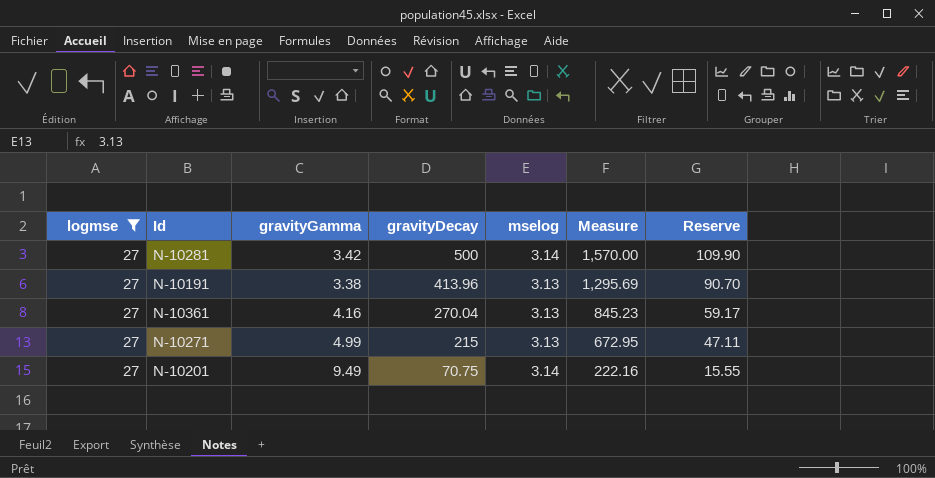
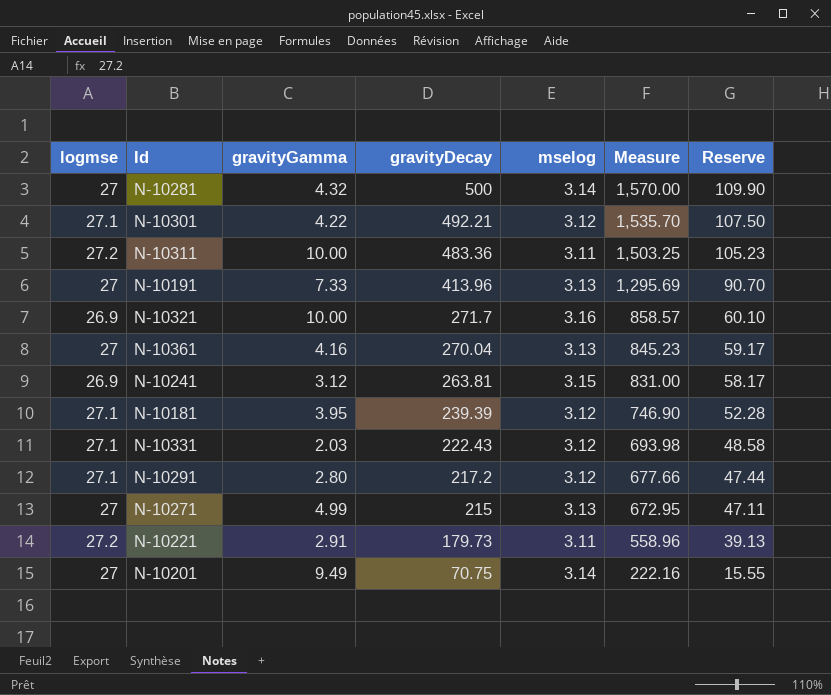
filter: logmse = 27 -> none
N-10281 | gravityGamma: 3.42 -> 4.32
N-10191 | gravityGamma: 3.38 -> 7.33

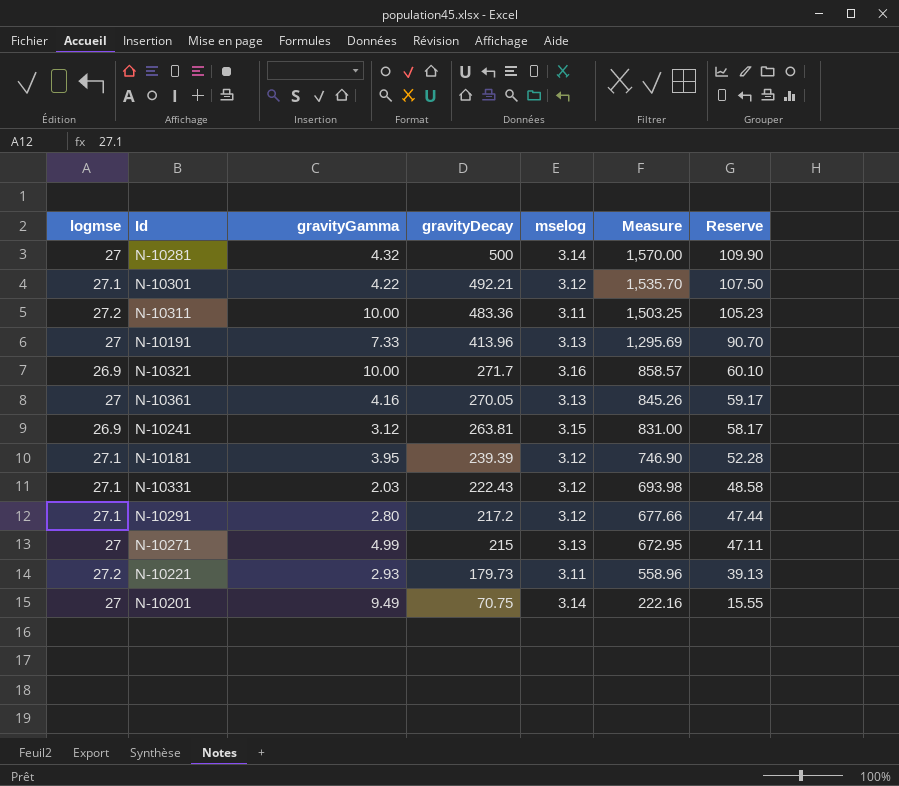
N-10361 | gravityDecay: 270.04 -> 270.05
N-10361 | Measure: 845.23 -> 845.26
N-10221 | gravityGamma: 2.91 -> 2.93

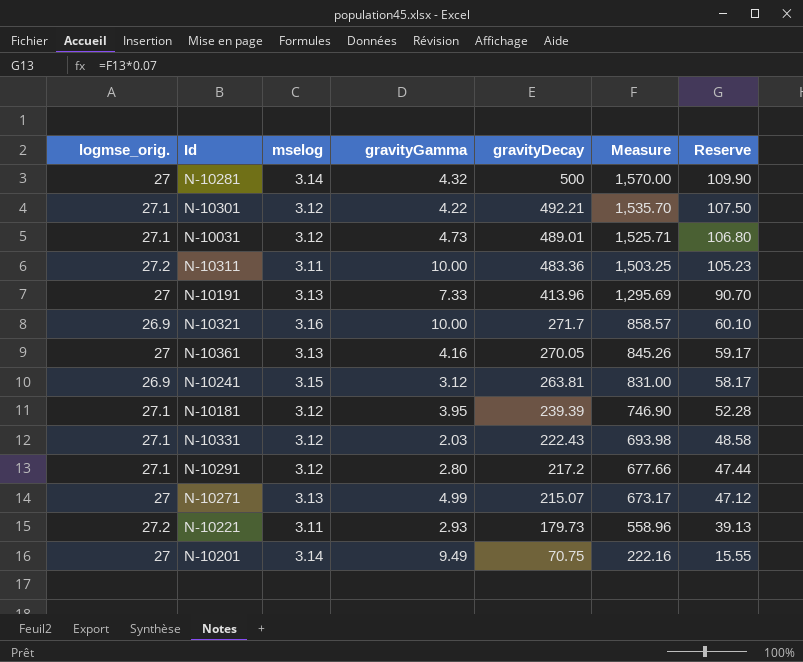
column name: logmse -> logmse_orig.
column mselog | position: 5 -> 3
row N-10031: none -> 27.1 | 3.12 | 4.73 | 489.01 | 1,525.71 | 106.80
N-10271 | gravityDecay: 215 -> 215.07
N-10271 | Measure: 672.95 -> 673.17
N-10271 | Reserve: 47.11 -> 47.12

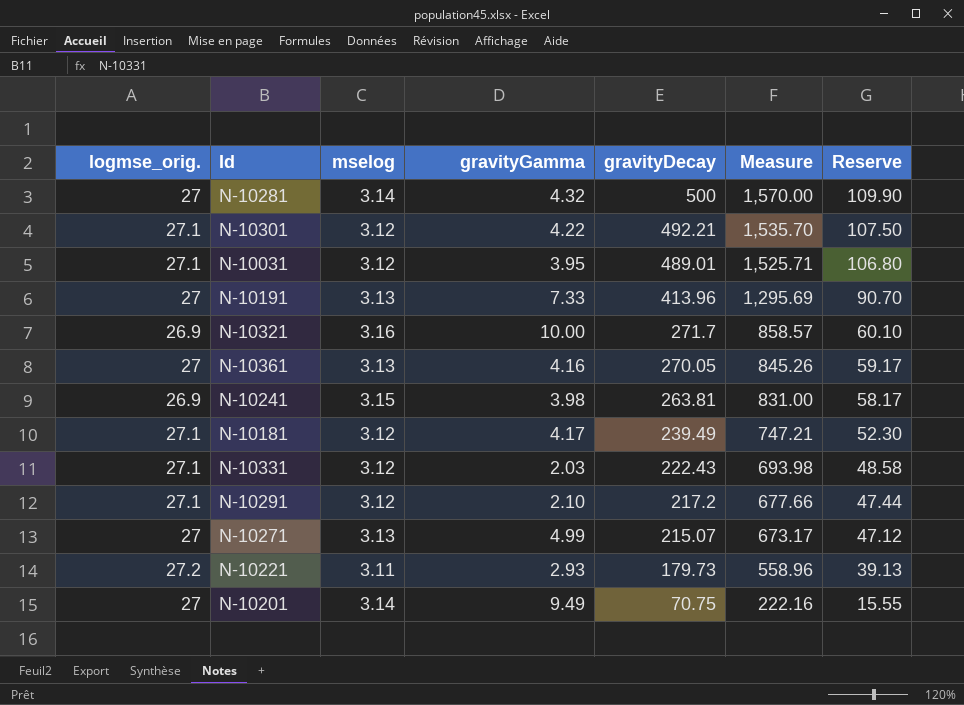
row N-10311: 27.2 | 3.11 | 10.00 | 483.36 | 1,503.25 | 105.23 -> none
N-10031 | gravityGamma: 4.73 -> 3.95
N-10241 | gravityGamma: 3.12 -> 3.98
N-10181 | gravityGamma: 3.95 -> 4.17
N-10181 | gravityDecay: 239.39 -> 239.49
N-10181 | Measure: 746.90 -> 747.21
N-10181 | Reserve: 52.28 -> 52.30
N-10291 | gravityGamma: 2.80 -> 2.10

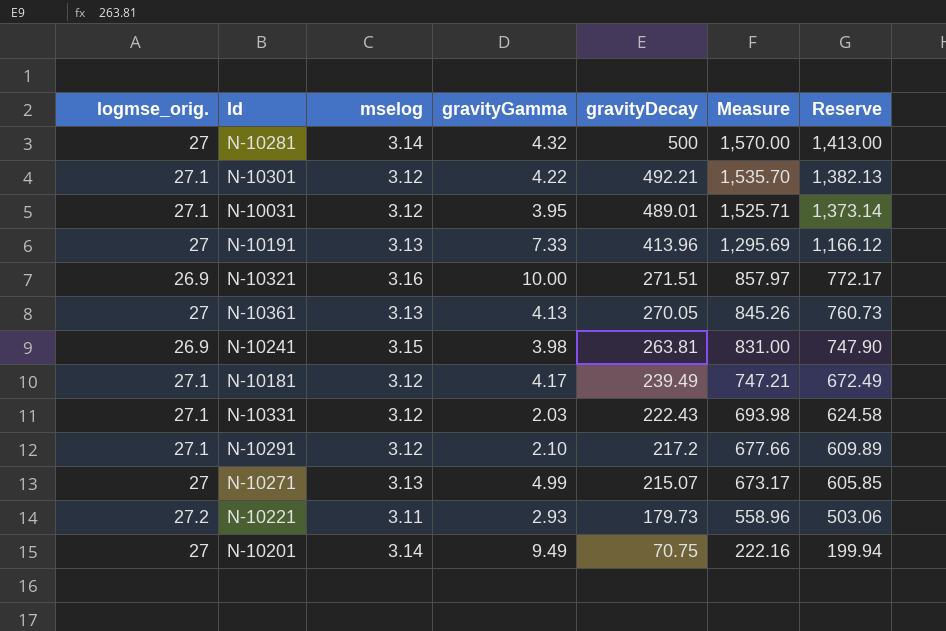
column Reserve | formula: [Measure] * 0.07 -> [Measure] * 0.9
N-10321 | gravityDecay: 271.7 -> 271.51
N-10321 | Measure: 858.57 -> 857.97
N-10361 | gravityGamma: 4.16 -> 4.13

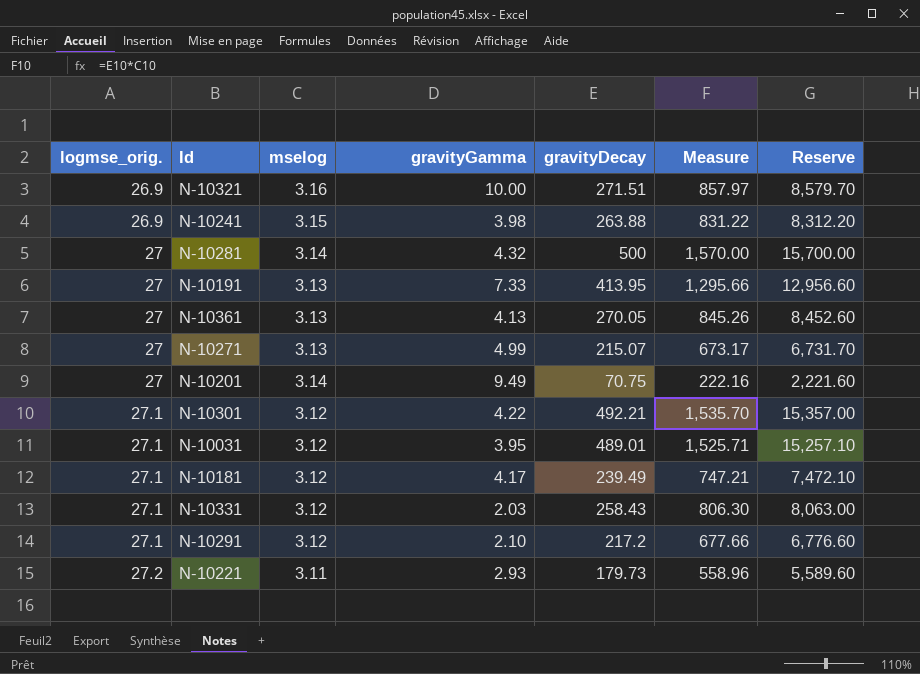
row order: gravityDecay descending -> logmse_orig. ascending
column Reserve | formula: [Measure] * 0.9 -> [Measure] * 10
N-10241 | gravityDecay: 263.81 -> 263.88
N-10241 | Measure: 831.00 -> 831.22
N-10191 | gravityDecay: 413.96 -> 413.95
N-10191 | Measure: 1,295.69 -> 1,295.66
N-10331 | gravityDecay: 222.43 -> 258.43
N-10331 | Measure: 693.98 -> 806.30

